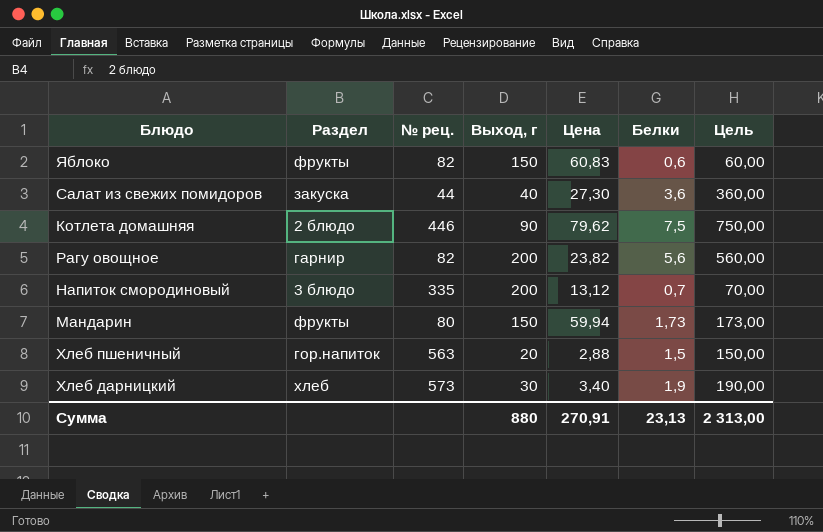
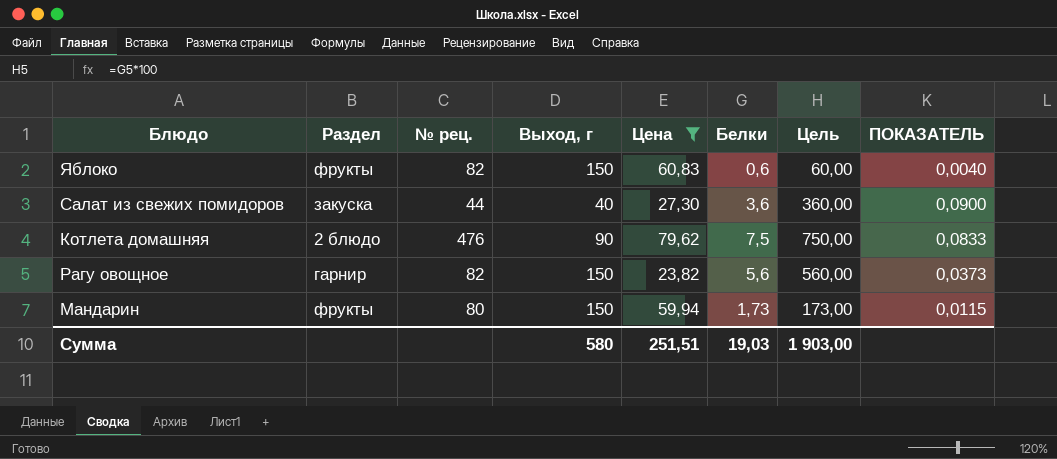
filter: none -> Цена >= 23,82
column ПОКАЗАТЕЛЬ | formula: none -> [Белки] / [Выход, г]
Котлета домашняя | № рец.: 446 -> 476
Рагу овощное | Выход, г: 200 -> 150
Сумма | Выход, г: 880 -> 580
Сумма | Цена: 270,91 -> 251,51
Сумма | Белки: 23,13 -> 19,03
Сумма | Цель: 2 313,00 -> 1 903,00

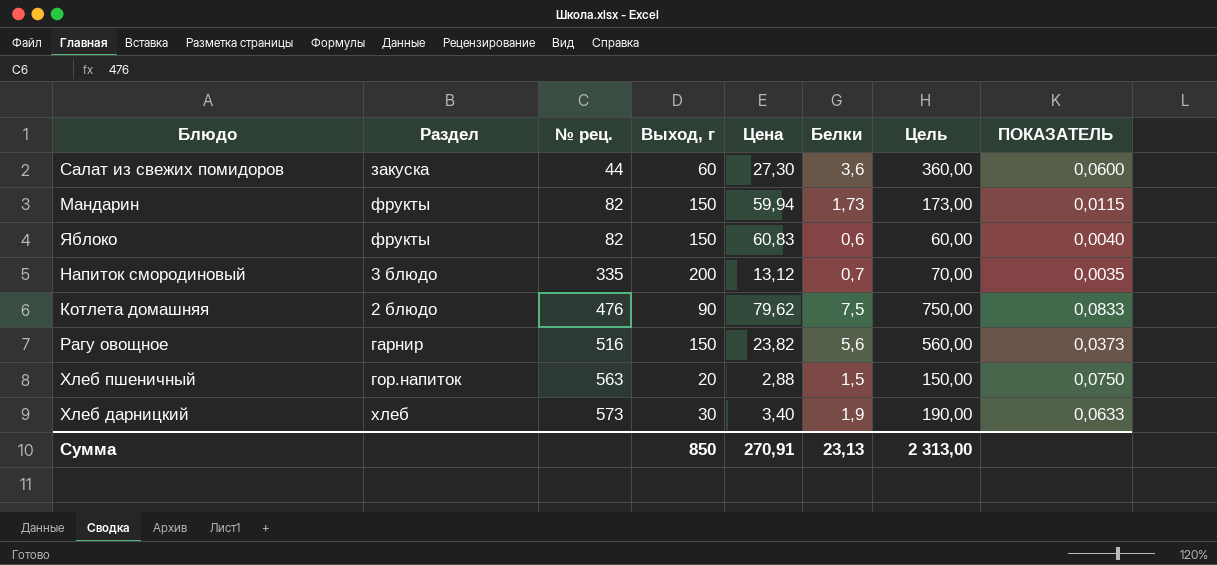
filter: Цена >= 23,82 -> none
row order: none -> № рец. ascending
Салат из свежих помидоров | Выход, г: 40 -> 60
Салат из свежих помидоров | ПОКАЗАТЕЛЬ: 0,0900 -> 0,0600
Мандарин | № рец.: 80 -> 82
Рагу овощное | № рец.: 82 -> 516
Сумма | Выход, г: 580 -> 850
Сумма | Цена: 251,51 -> 270,91
Сумма | Белки: 19,03 -> 23,13
Сумма | Цель: 1 903,00 -> 2 313,00

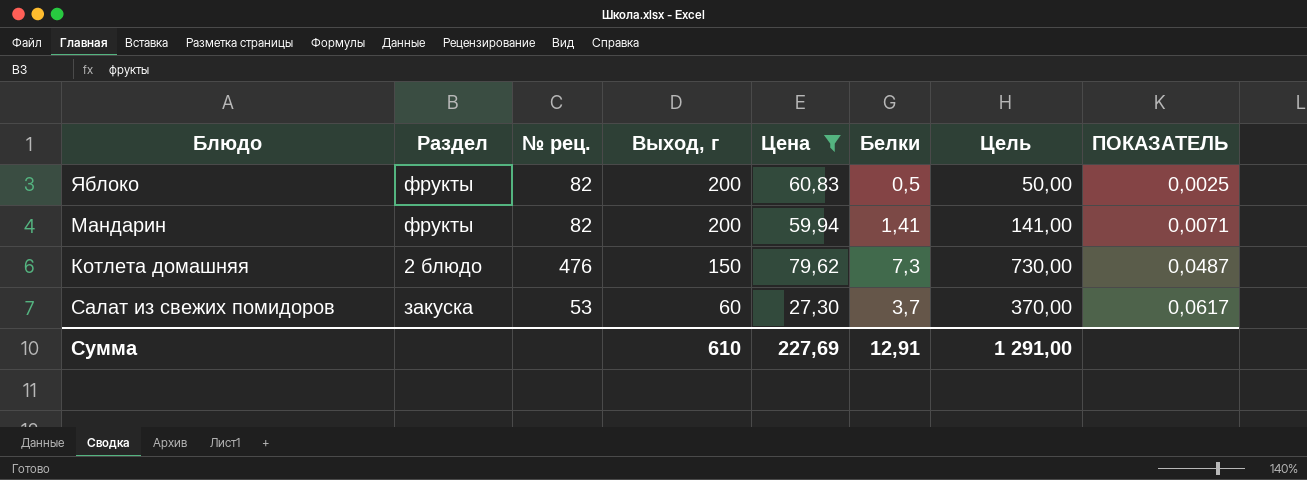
filter: none -> Цена >= 27,30
row order: № рец. ascending -> Выход, г descending
Яблоко | Выход, г: 150 -> 200
Яблоко | Белки: 0,6 -> 0,5
Яблоко | Цель: 60,00 -> 50,00
Яблоко | ПОКАЗАТЕЛЬ: 0,0040 -> 0,0025
Мандарин | Выход, г: 150 -> 200
Мандарин | Белки: 1,73 -> 1,41
Мандарин | Цель: 173,00 -> 141,00
Мандарин | ПОКАЗАТЕЛЬ: 0,0115 -> 0,0071
Котлета домашняя | Выход, г: 90 -> 150
Котлета домашняя | Белки: 7,5 -> 7,3
Котлета домашняя | Цель: 750,00 -> 730,00
Котлета домашняя | ПОКАЗАТЕЛЬ: 0,0833 -> 0,0487
Салат из свежих помидоров | № рец.: 44 -> 53
Салат из свежих помидоров | Белки: 3,6 -> 3,7
Салат из свежих помидоров | Цель: 360,00 -> 370,00
Салат из свежих помидоров | ПОКАЗАТЕЛЬ: 0,0600 -> 0,0617
Сумма | Выход, г: 850 -> 610
Сумма | Цена: 270,91 -> 227,69
Сумма | Белки: 23,13 -> 12,91
Сумма | Цель: 2 313,00 -> 1 291,00

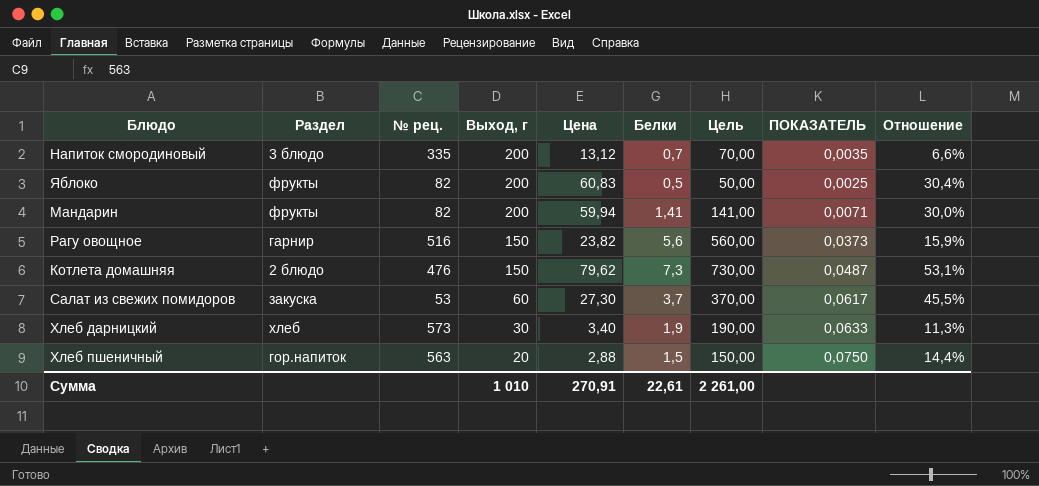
filter: Цена >= 27,30 -> none
column Отношение | formula: none -> [Цена] / [Выход, г]
Сумма | Выход, г: 610 -> 1 010
Сумма | Цена: 227,69 -> 270,91
Сумма | Белки: 12,91 -> 22,61
Сумма | Цель: 1 291,00 -> 2 261,00

